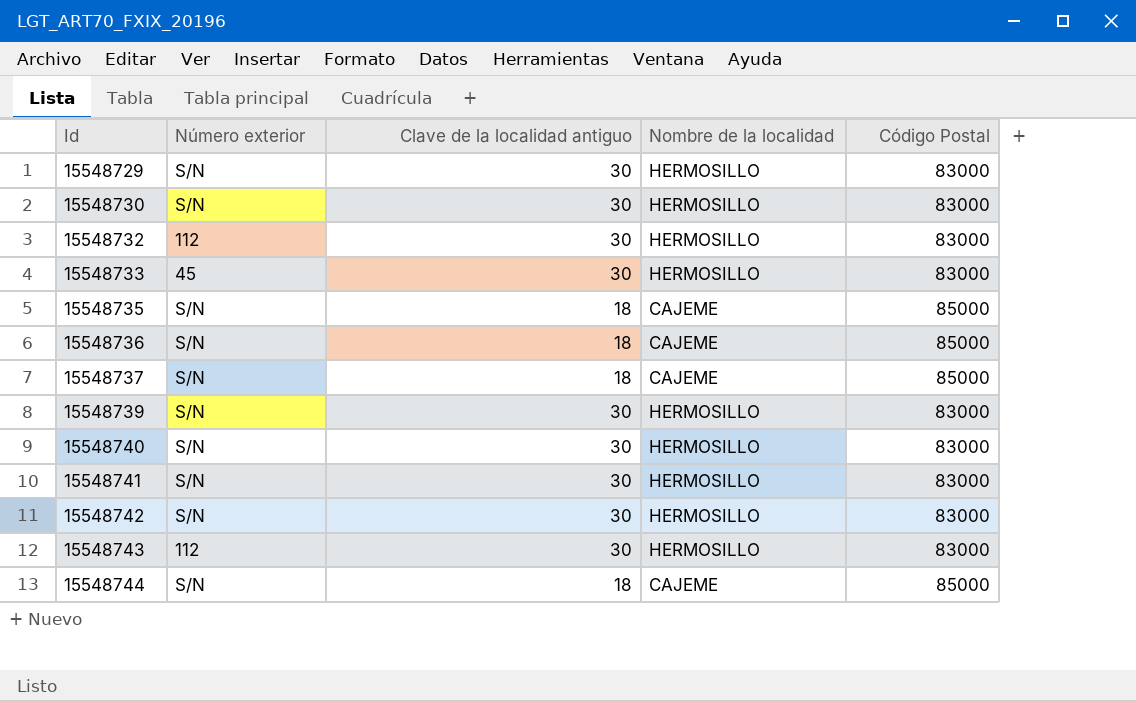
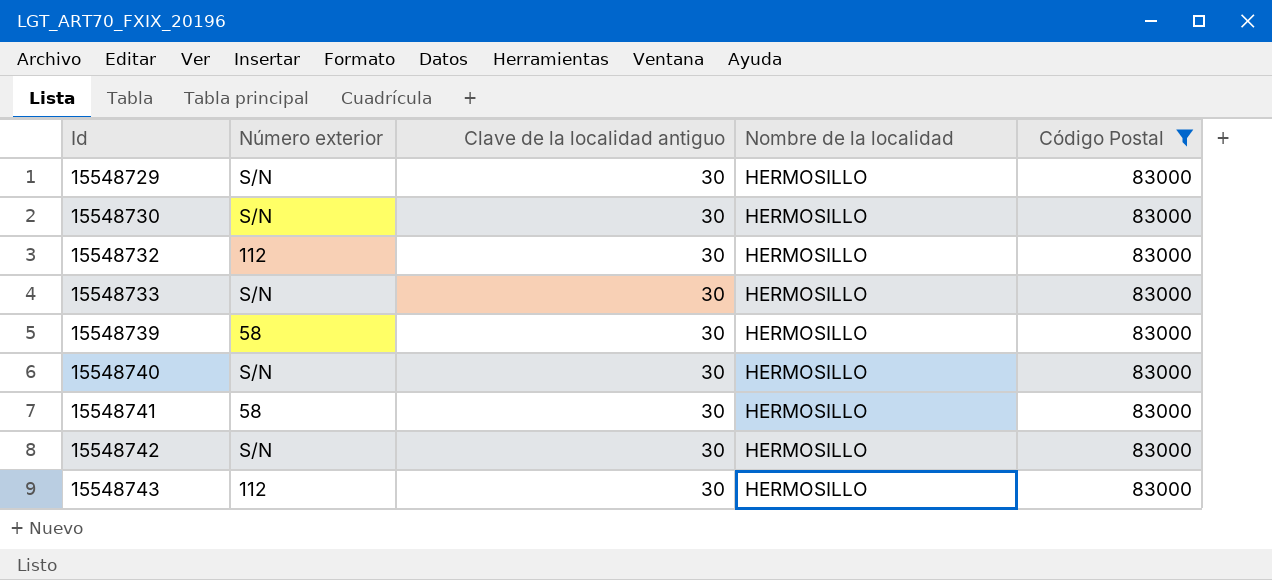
filter: none -> Código Postal = 83000
15548733 | Número exterior: 45 -> S/N
15548739 | Número exterior: S/N -> 58
15548741 | Número exterior: S/N -> 58

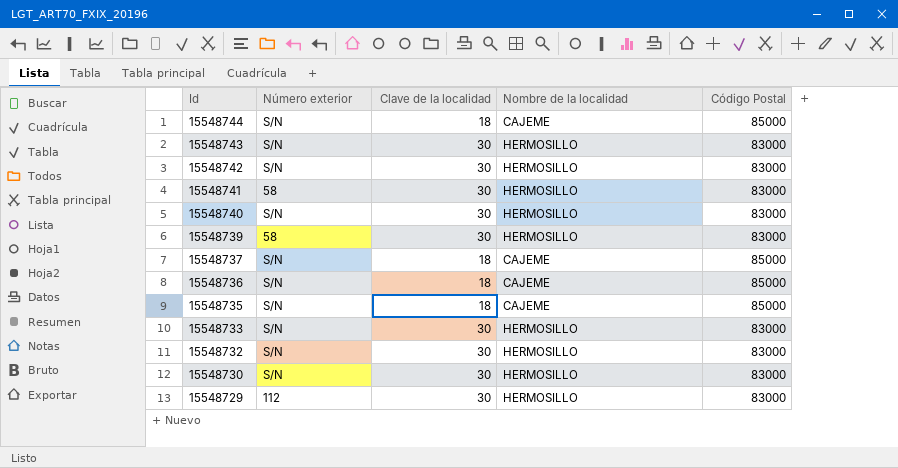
filter: Código Postal = 83000 -> none
row order: Id ascending -> Id descending
column name: Clave de la localidad antiguo -> Clave de la localidad
15548743 | Número exterior: 112 -> S/N
15548732 | Número exterior: 112 -> S/N
15548729 | Número exterior: S/N -> 112

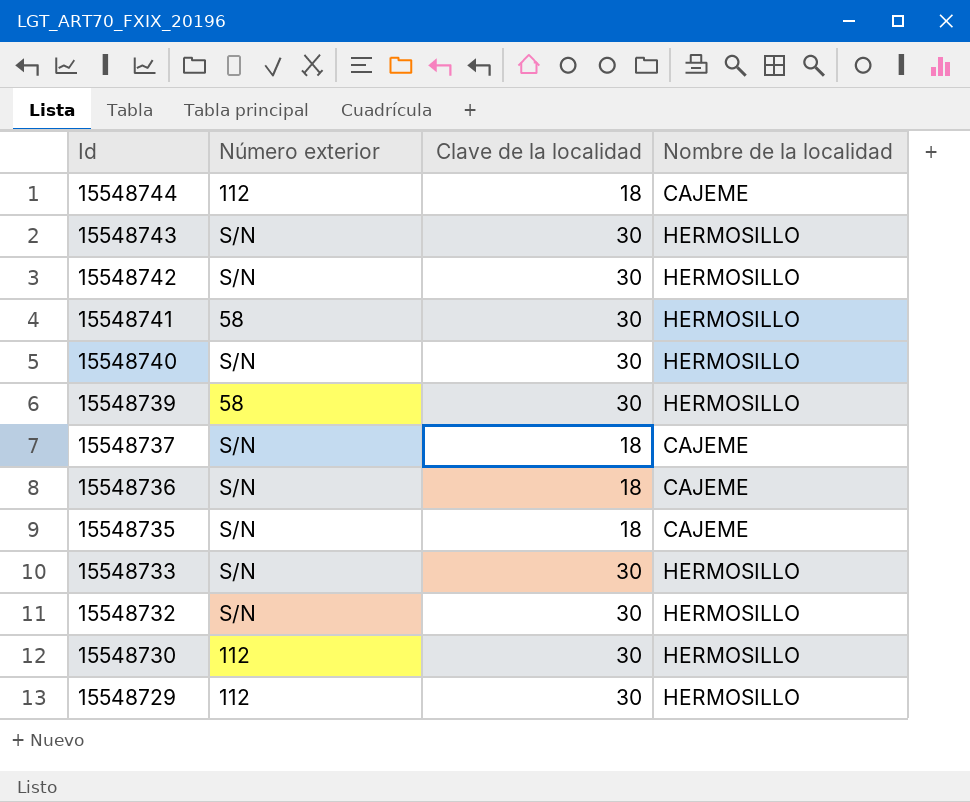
column Código Postal | position: 5 -> none
15548744 | Número exterior: S/N -> 112
15548730 | Número exterior: S/N -> 112

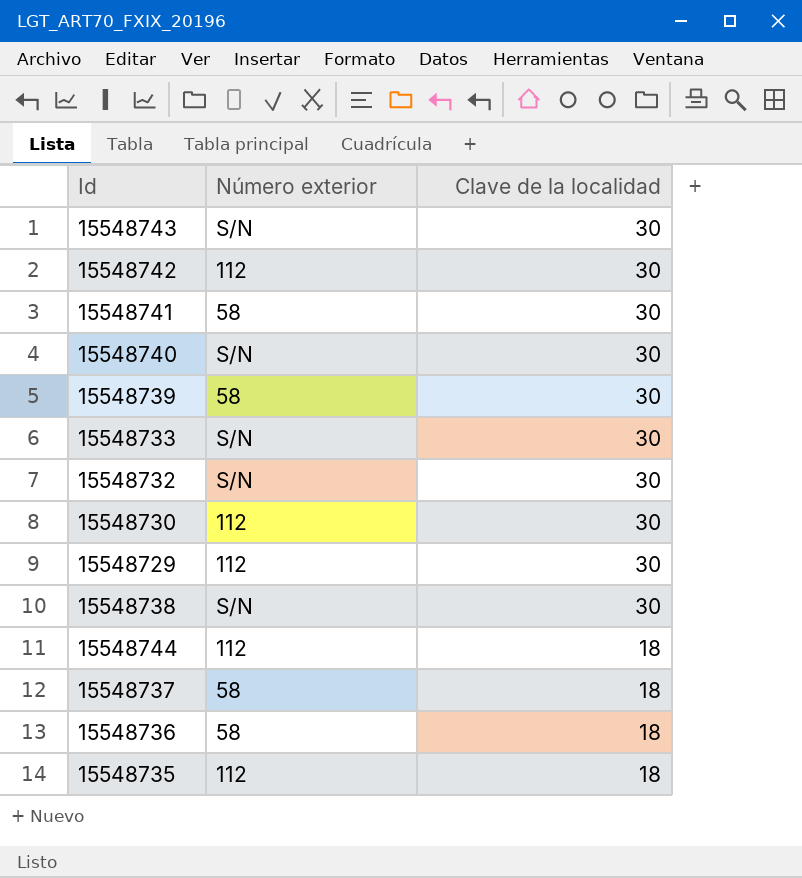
row order: Id descending -> Clave de la localidad descending
column Nombre de la localidad | position: 4 -> none
15548742 | Número exterior: S/N -> 112
row 15548738: none -> S/N | 30
15548737 | Número exterior: S/N -> 58
15548736 | Número exterior: S/N -> 58
15548735 | Número exterior: S/N -> 112

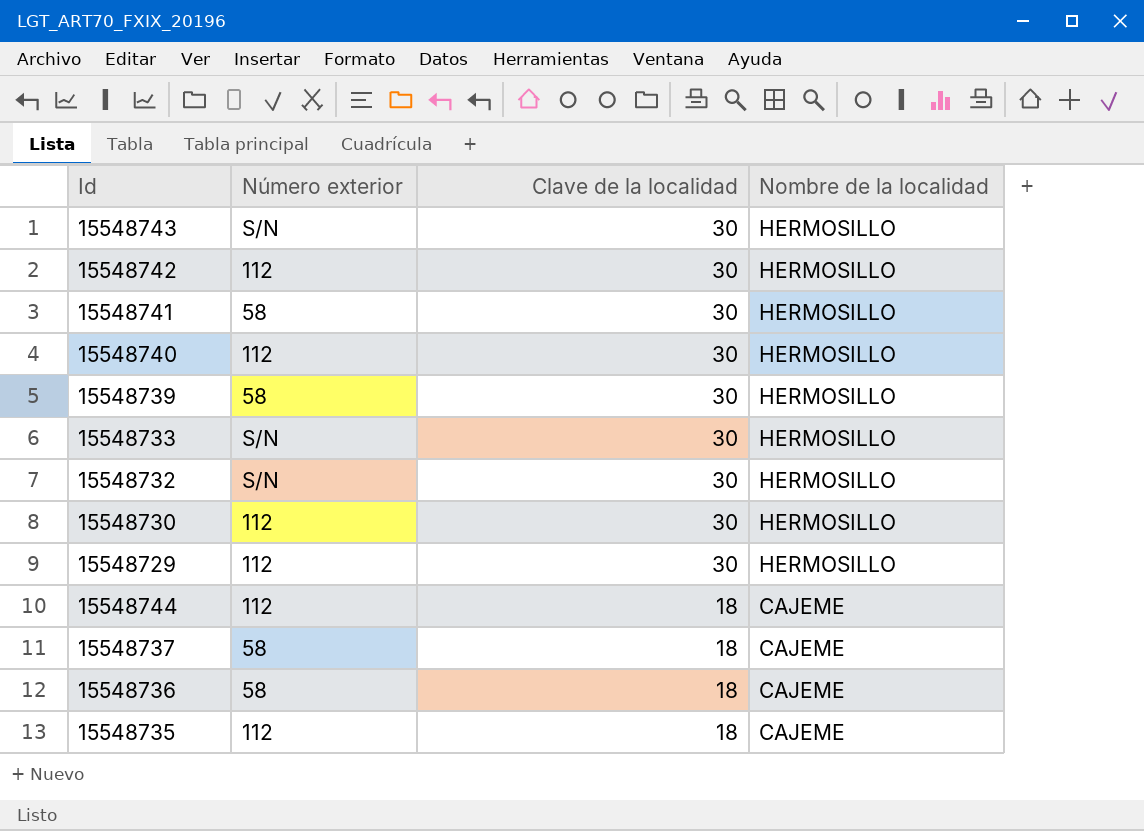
column Nombre de la localidad | position: none -> 4
row 15548738: S/N | 30 -> none
15548740 | Número exterior: S/N -> 112

